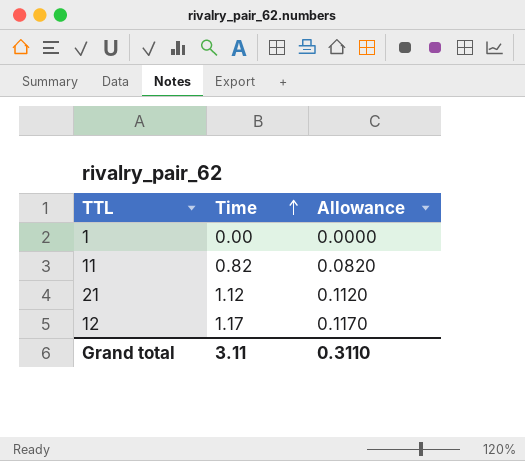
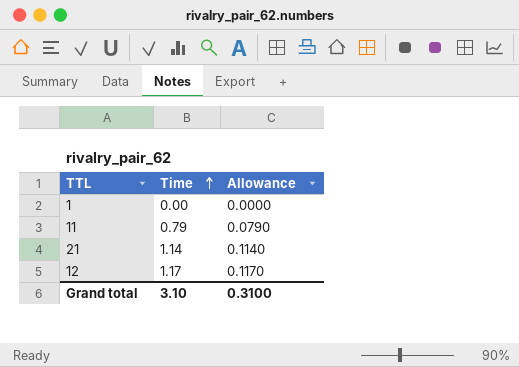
11 | Time: 0.82 -> 0.79
11 | Allowance: 0.0820 -> 0.0790
21 | Time: 1.12 -> 1.14
21 | Allowance: 0.1120 -> 0.1140
Grand total | Time: 3.11 -> 3.10
Grand total | Allowance: 0.3110 -> 0.3100

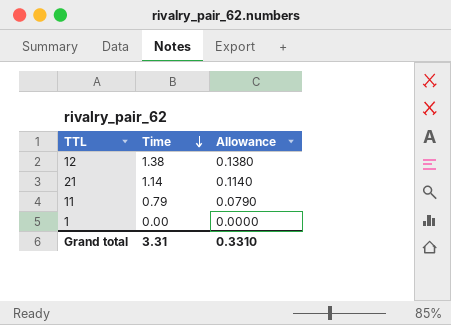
row order: Time ascending -> Time descending
12 | Time: 1.17 -> 1.38
12 | Allowance: 0.1170 -> 0.1380
Grand total | Time: 3.10 -> 3.31
Grand total | Allowance: 0.3100 -> 0.3310

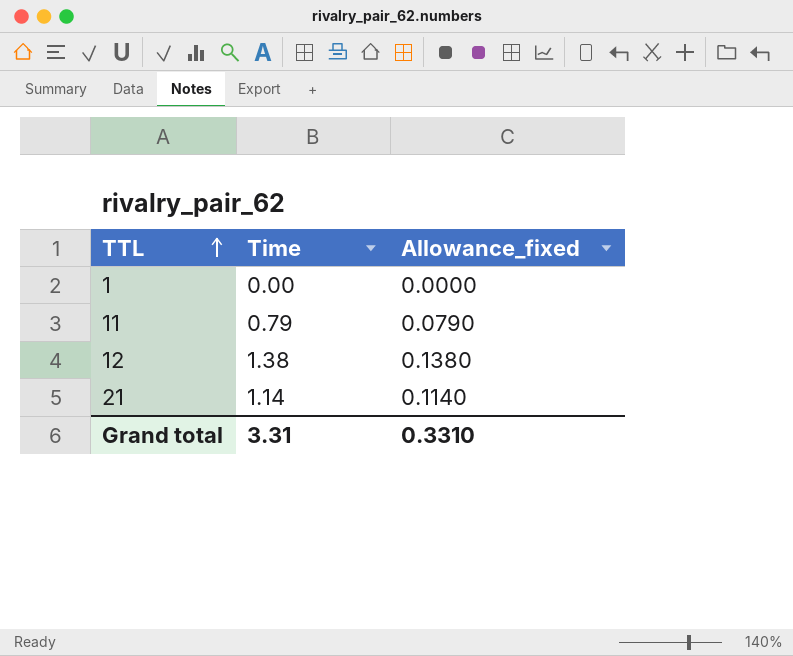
row order: Time descending -> TTL ascending
column name: Allowance -> Allowance_fixed

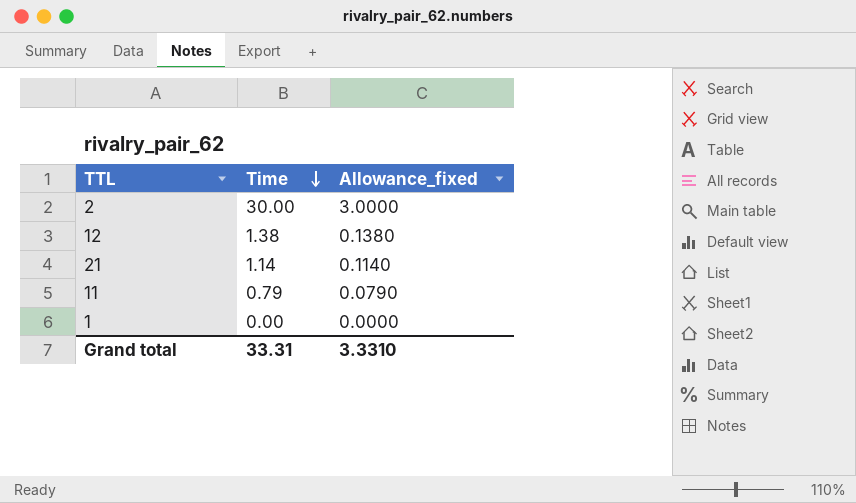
row order: TTL ascending -> Time descending
row 2: none -> 30.00 | 3.0000
Grand total | Time: 3.31 -> 33.31
Grand total | Allowance_fixed: 0.3310 -> 3.3310

